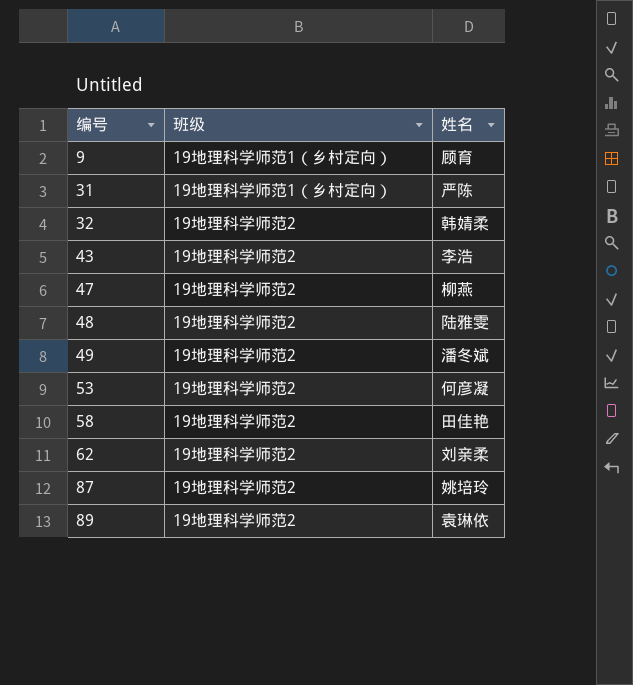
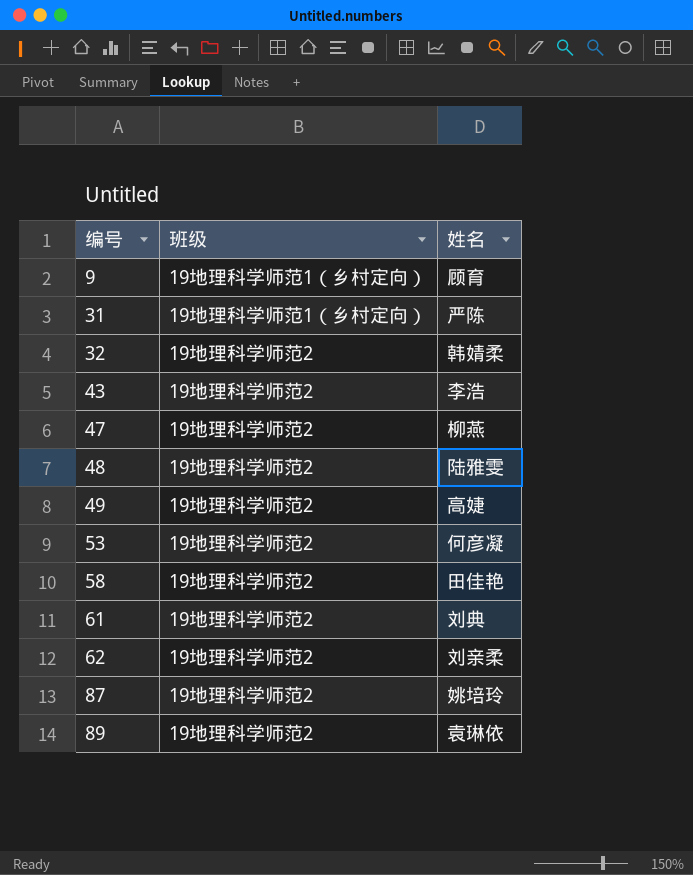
49 | 姓名: 潘冬斌 -> 高婕
row 61: none -> 19地理科学师范2 | 刘典

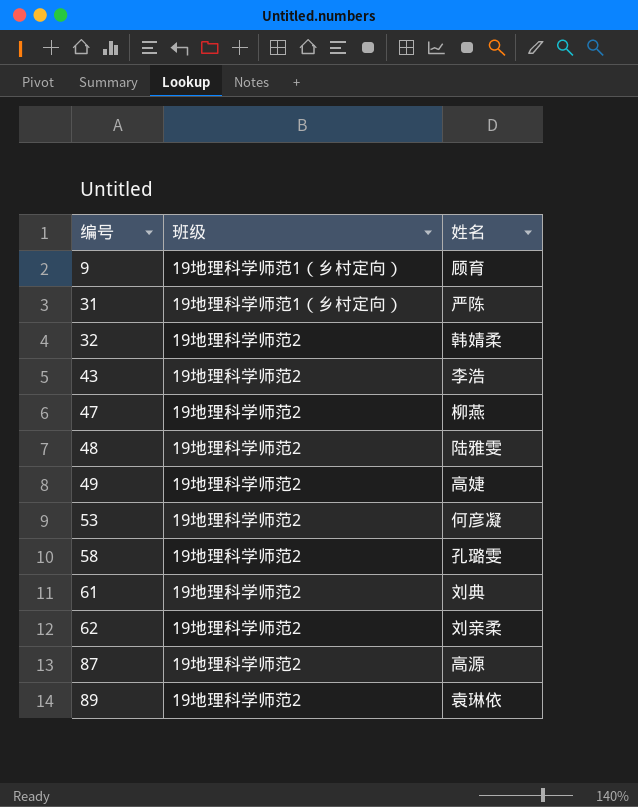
58 | 姓名: 田佳艳 -> 孔璐雯
87 | 姓名: 姚培玲 -> 高源

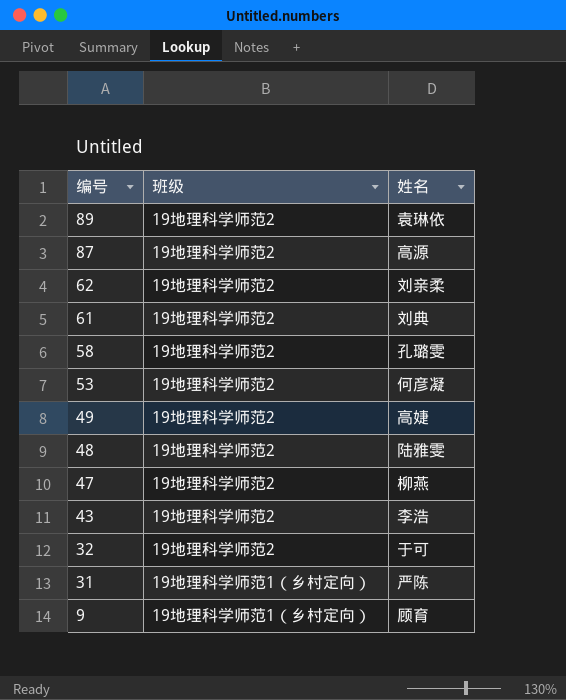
row order: 编号 ascending -> 编号 descending
32 | 姓名: 韩婧柔 -> 于可

